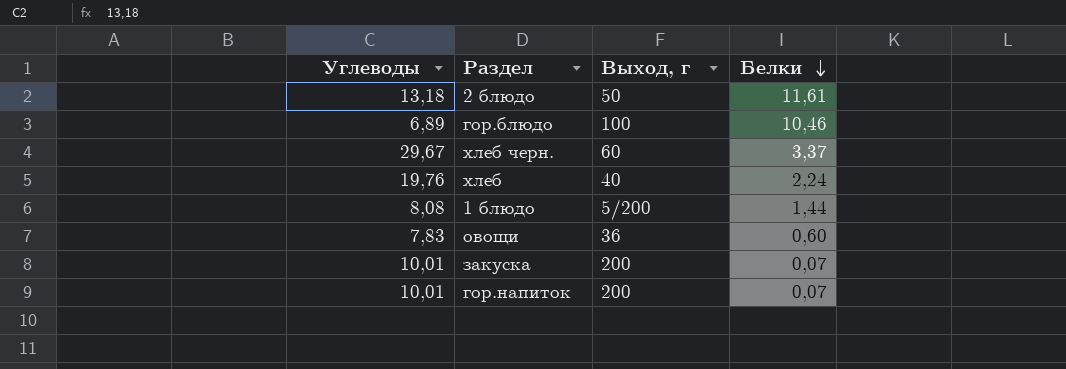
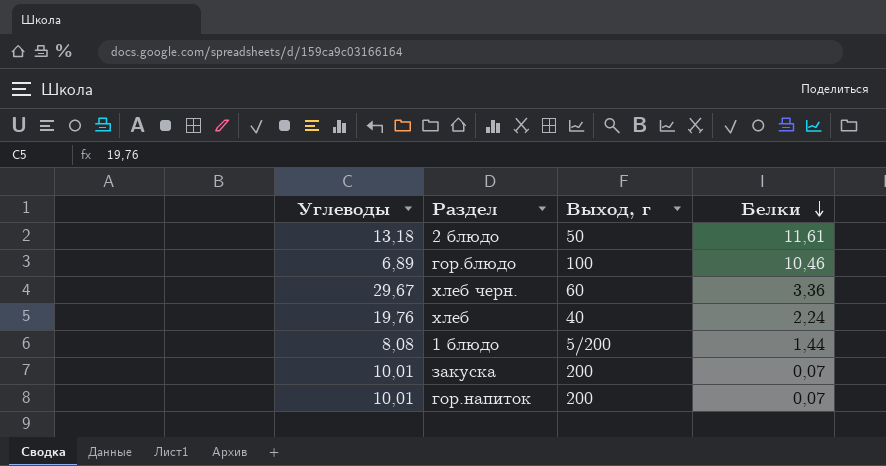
row овощи: 7,83 | 36 | 0,60 -> none
хлеб черн. | Белки: 3,37 -> 3,36

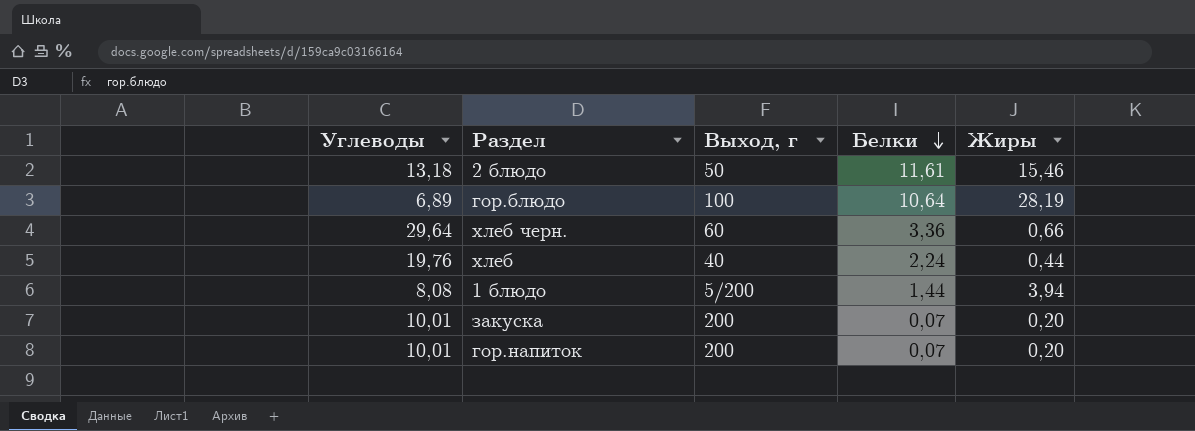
column Жиры | position: none -> 5
гор.блюдо | Белки: 10,46 -> 10,64
хлеб черн. | Углеводы: 29,67 -> 29,64

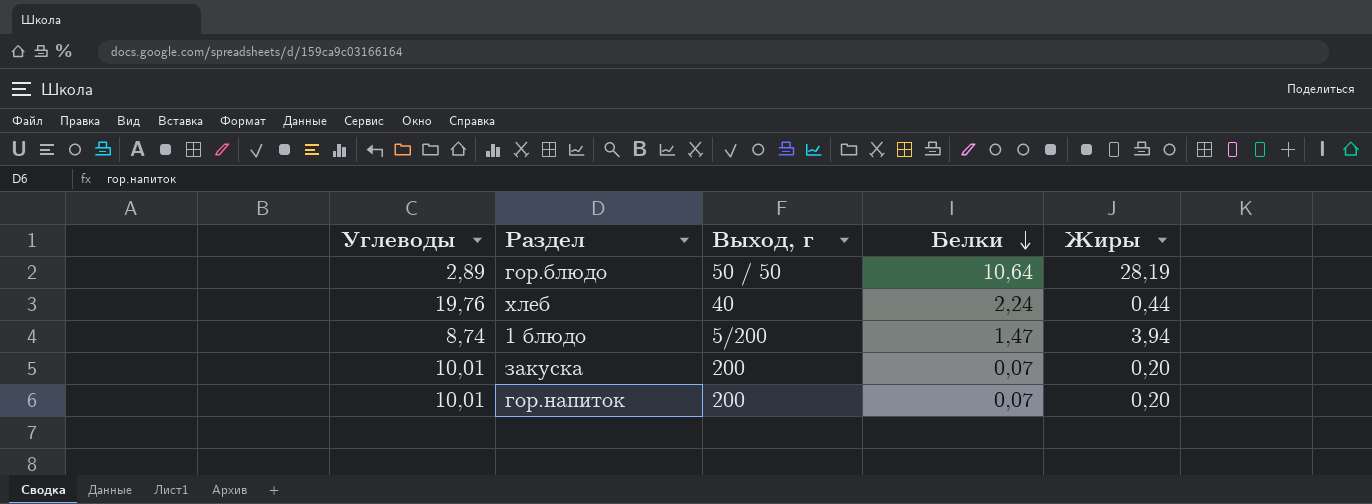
row 2 блюдо: 13,18 | 50 | 11,61 | 15,46 -> none
row хлеб черн.: 29,64 | 60 | 3,36 | 0,66 -> none
гор.блюдо | Углеводы: 6,89 -> 2,89
гор.блюдо | Выход, г: 100 -> 50 / 50
1 блюдо | Углеводы: 8,08 -> 8,74
1 блюдо | Белки: 1,44 -> 1,47

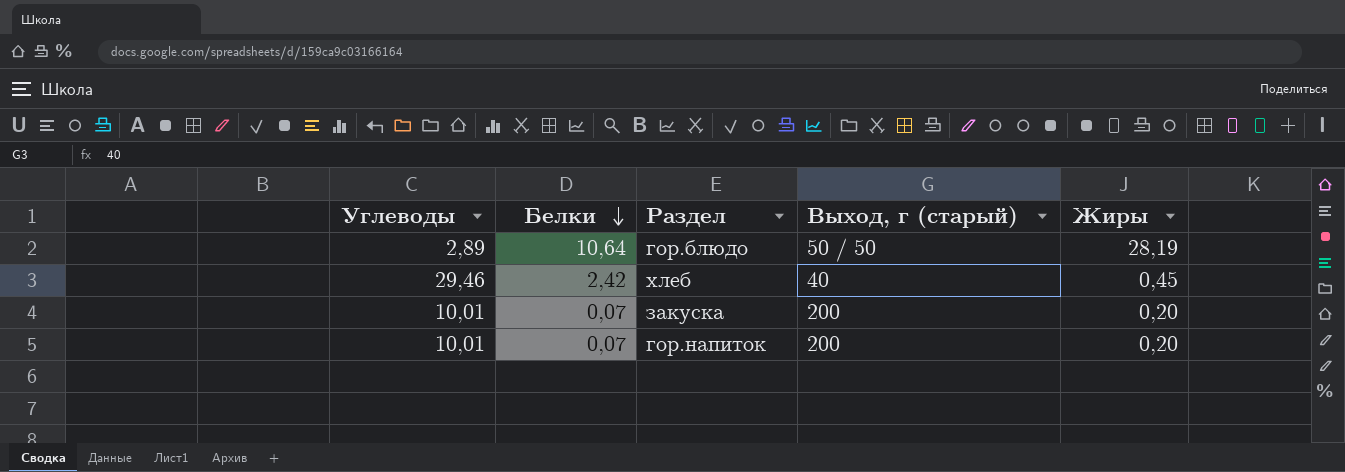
column Белки | position: 4 -> 2
column name: Выход, г -> Выход, г (старый)
row 1 блюдо: 8,74 | 5/200 | 1,47 | 3,94 -> none
хлеб | Углеводы: 19,76 -> 29,46
хлеб | Белки: 2,24 -> 2,42
хлеб | Жиры: 0,44 -> 0,45

